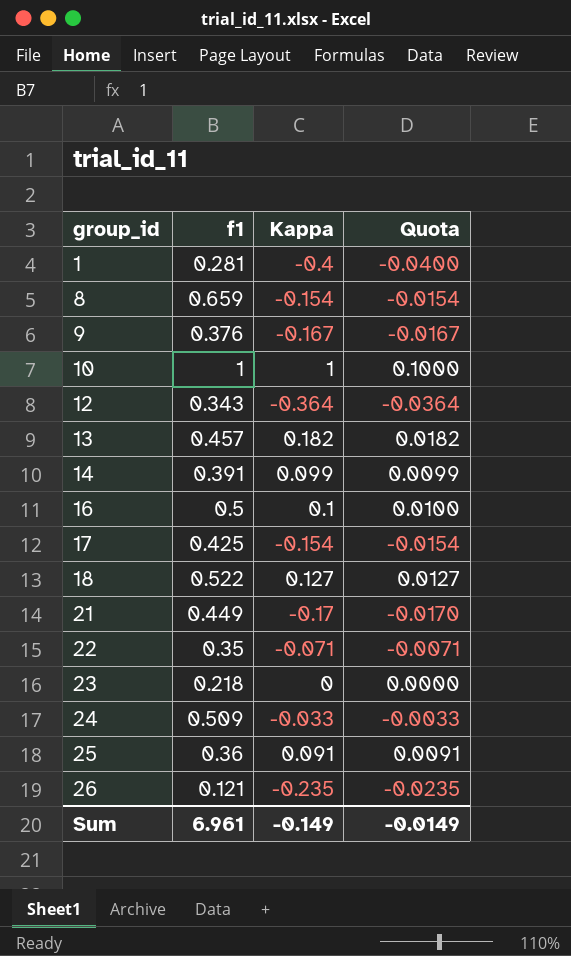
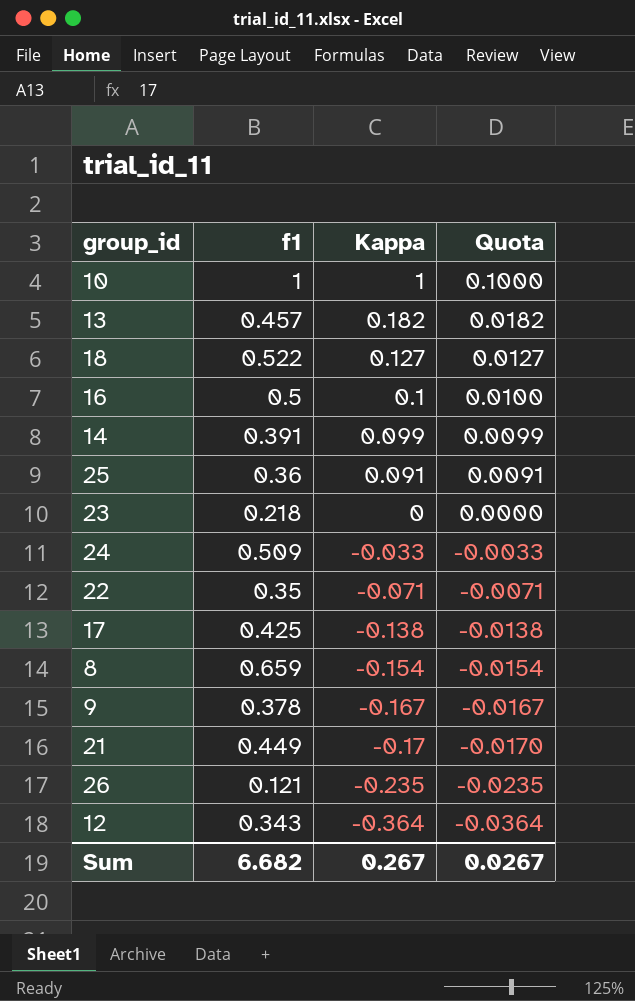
row order: group_id ascending -> Kappa descending
row 1: 0.281 | -0.4 | -0.0400 -> none
17 | Kappa: -0.154 -> -0.138
17 | Quota: -0.0154 -> -0.0138
9 | f1: 0.376 -> 0.378
Sum | f1: 6.961 -> 6.682
Sum | Kappa: -0.149 -> 0.267
Sum | Quota: -0.0149 -> 0.0267

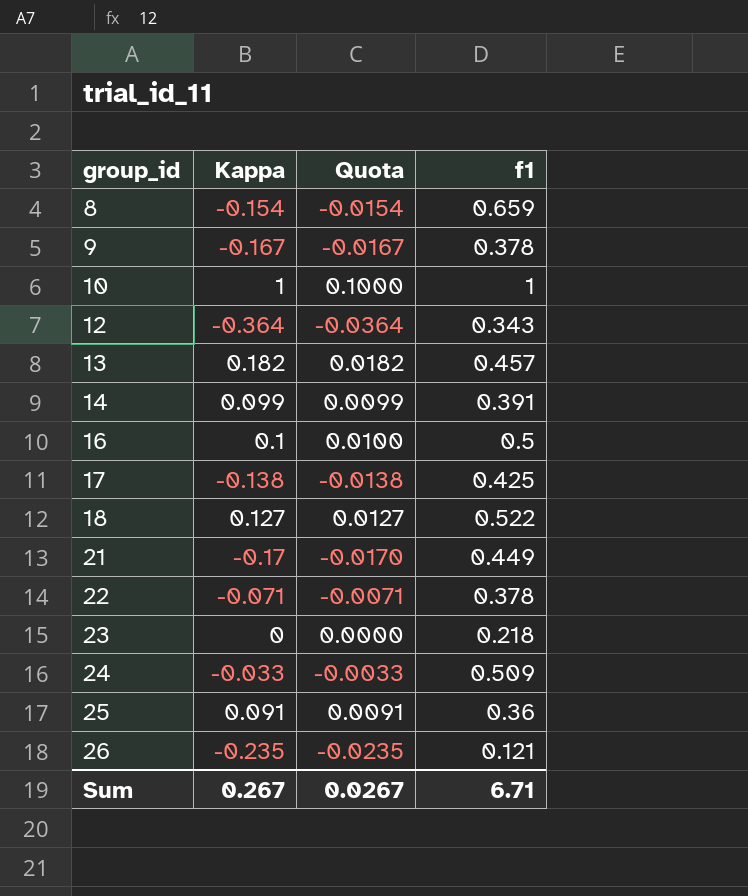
row order: Kappa descending -> group_id ascending
column f1 | position: 2 -> 4
22 | f1: 0.35 -> 0.378
Sum | f1: 6.682 -> 6.71

